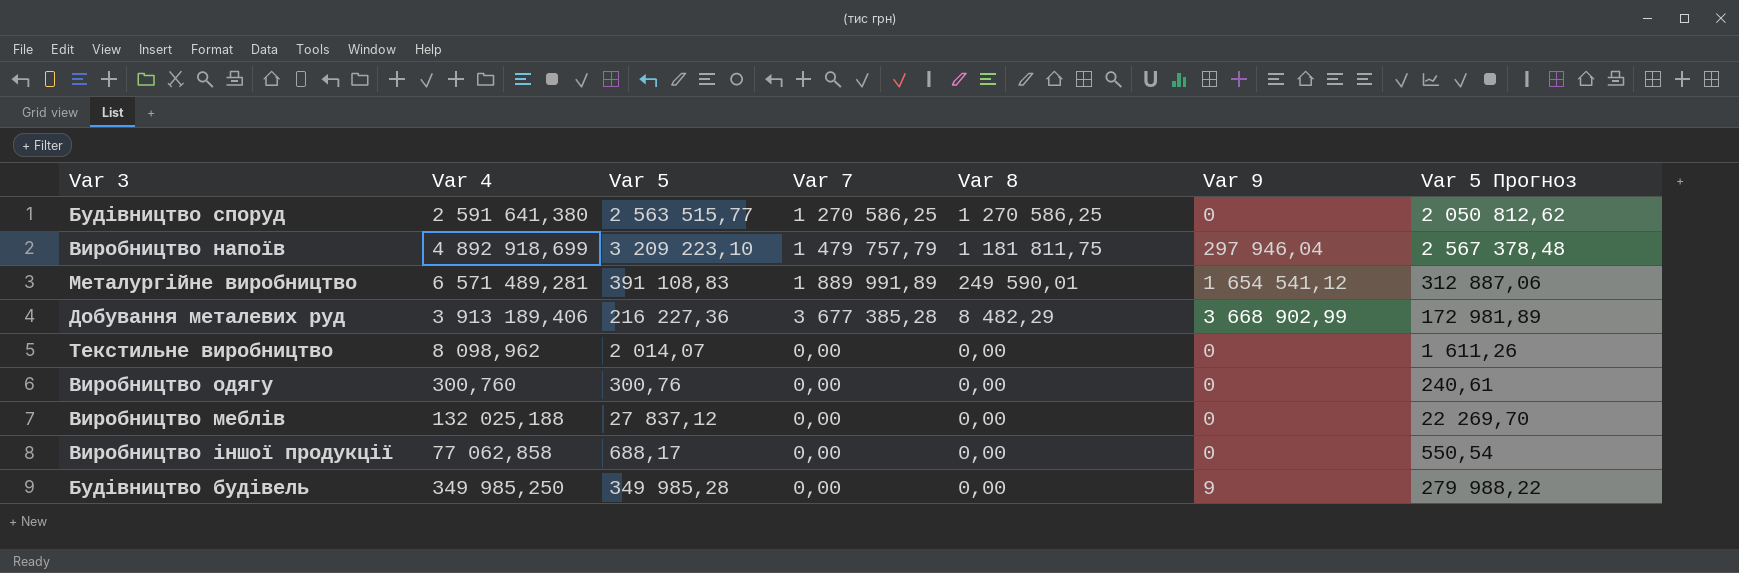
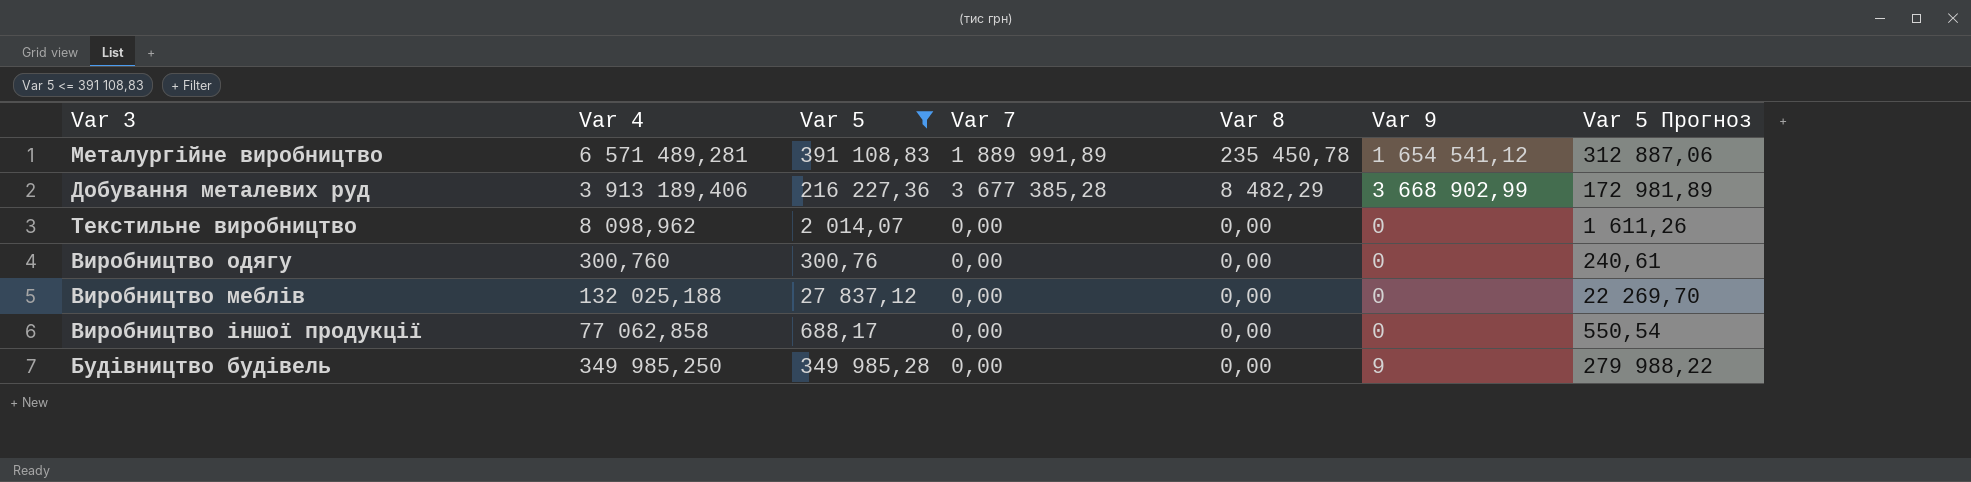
filter: none -> Var 5 <= 391 108,83
Металургійне виробництво | Var 8: 249 590,01 -> 235 450,78

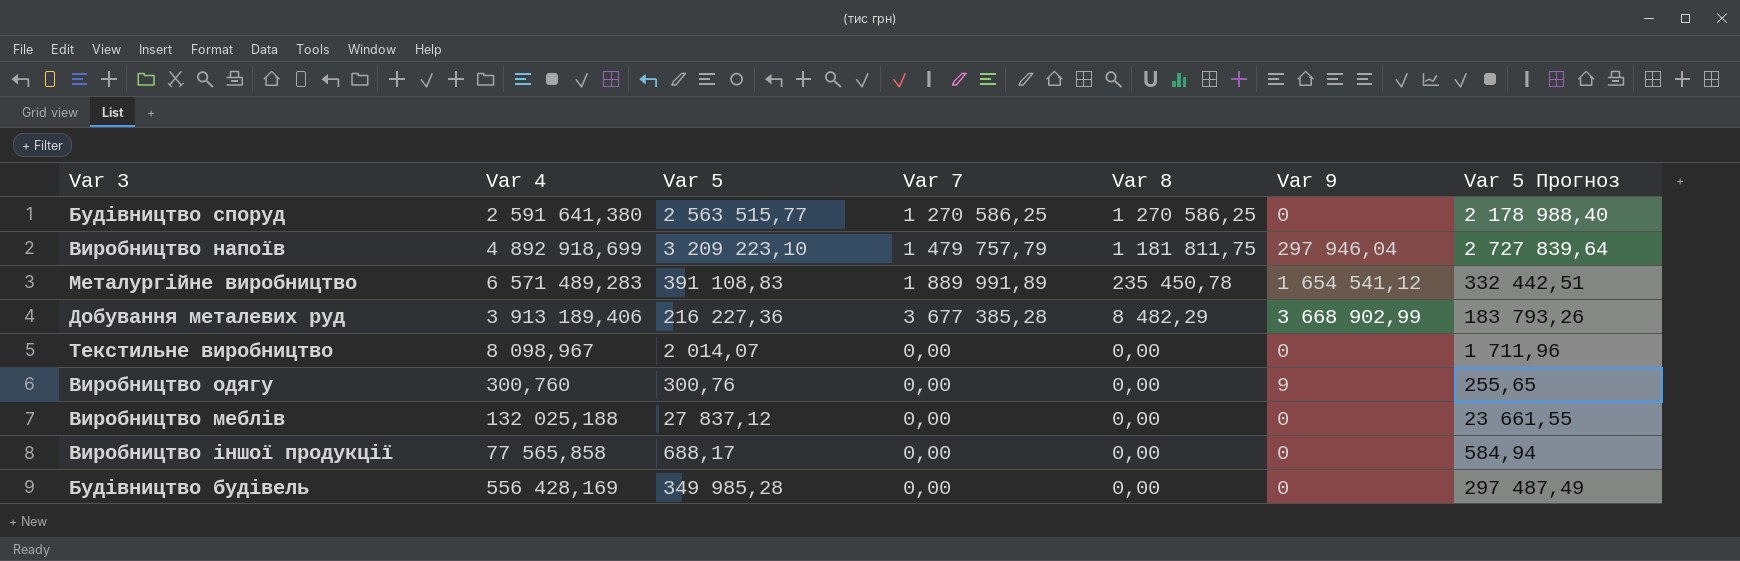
filter: Var 5 <= 391 108,83 -> none
column Var 5 Прогноз | formula: [Var 5] * 0,8 -> [Var 5] * 0,85
Металургійне виробництво | Var 4: 6 571 489,281 -> 6 571 489,283
Текстильне виробництво | Var 4: 8 098,962 -> 8 098,967
Виробництво одягу | Var 9: 0 -> 9
Виробництво іншої продукції | Var 4: 77 062,858 -> 77 565,858
Будівництво будівель | Var 4: 349 985,250 -> 556 428,169
Будівництво будівель | Var 9: 9 -> 0

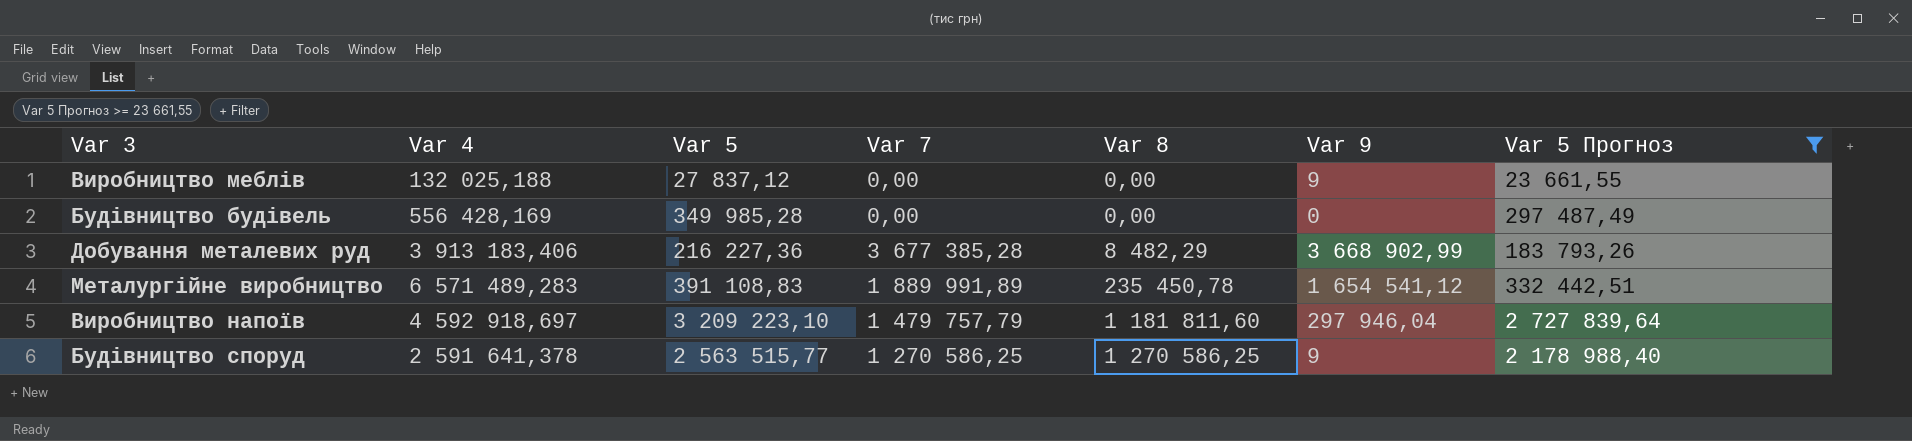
filter: none -> Var 5 Прогноз >= 23 661,55
row order: Var 8 descending -> Var 8 ascending
Виробництво меблів | Var 9: 0 -> 9
Добування металевих руд | Var 4: 3 913 189,406 -> 3 913 183,406
Виробництво напоїв | Var 4: 4 892 918,699 -> 4 592 918,697
Виробництво напоїв | Var 8: 1 181 811,75 -> 1 181 811,60
Будівництво споруд | Var 4: 2 591 641,380 -> 2 591 641,378
Будівництво споруд | Var 9: 0 -> 9

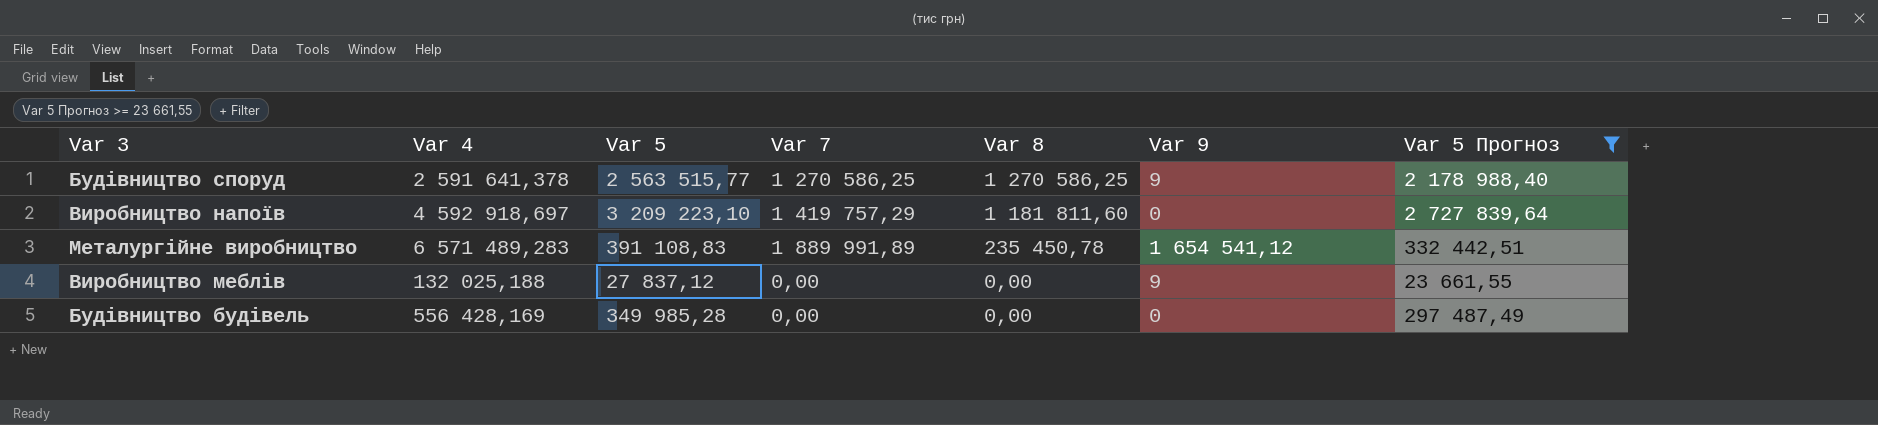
row order: Var 8 ascending -> Var 8 descending
row Добування металевих руд: 3 913 183,406 | 216 227,36 | 3 677 385,28 | 8 482,29 | 3 668 902,99 | 183 793,26 -> none
Виробництво напоїв | Var 7: 1 479 757,79 -> 1 419 757,29
Виробництво напоїв | Var 9: 297 946,04 -> 0

